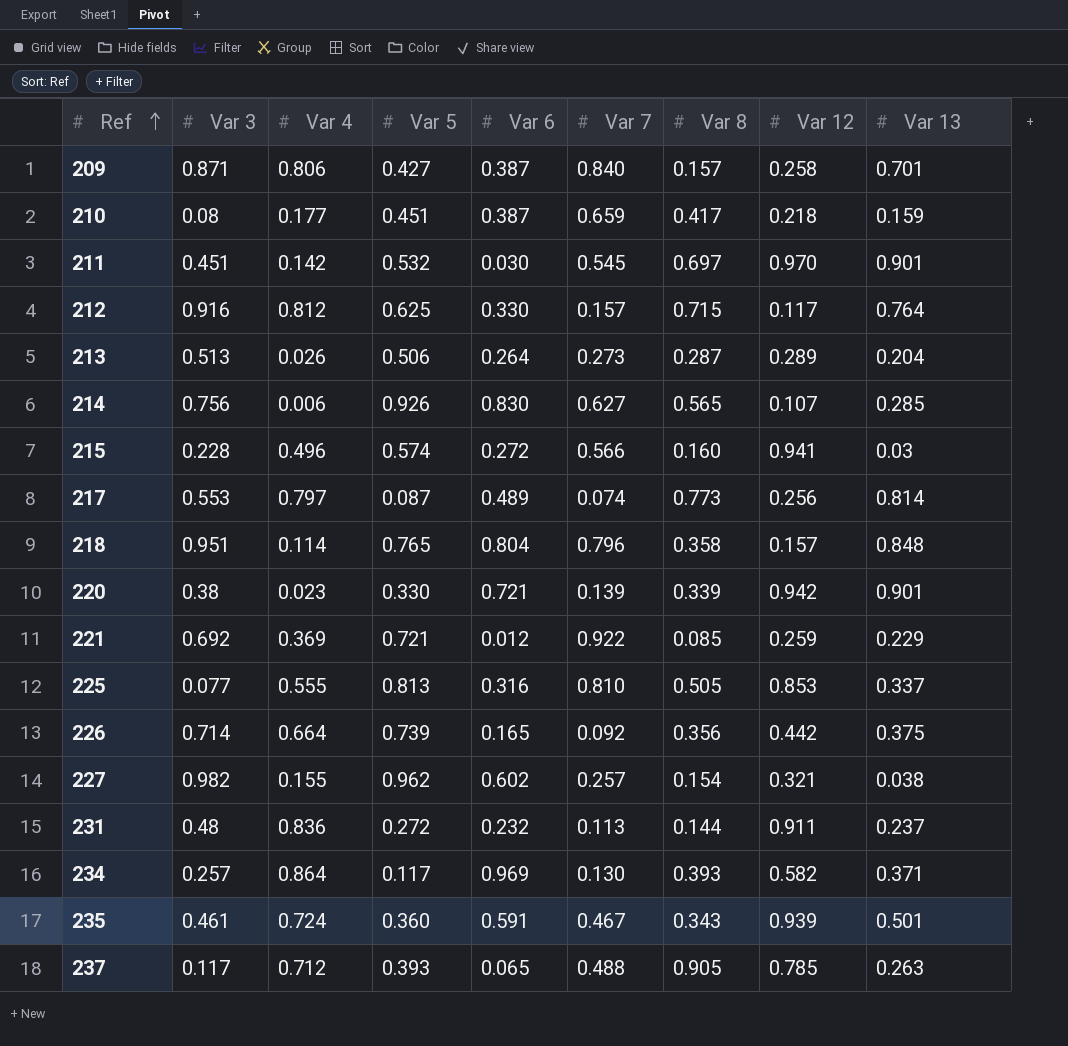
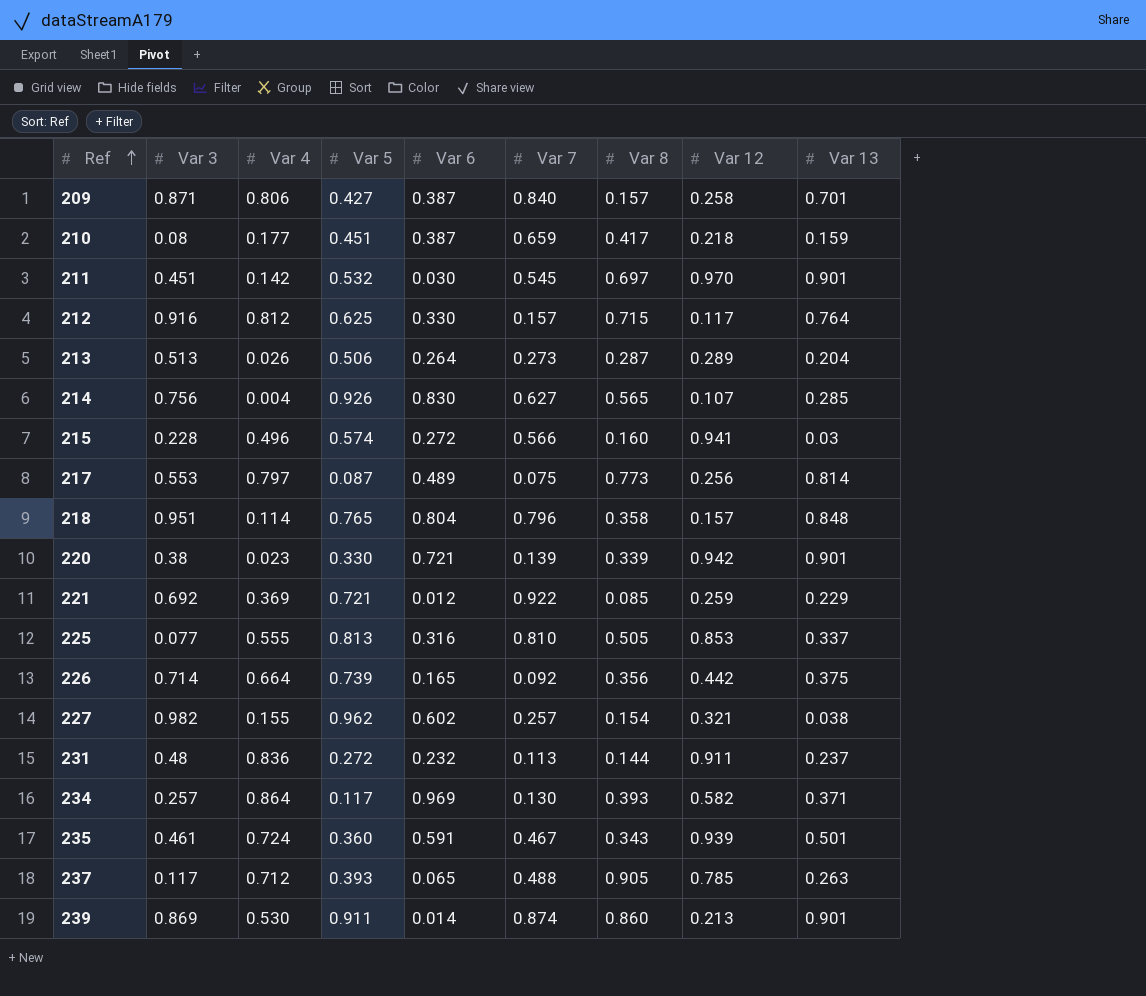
214 | Var 4: 0.006 -> 0.004
217 | Var 7: 0.074 -> 0.075
row 239: none -> 0.869 | 0.530 | 0.911 | 0.014 | 0.874 | 0.860 | 0.213 | 0.901

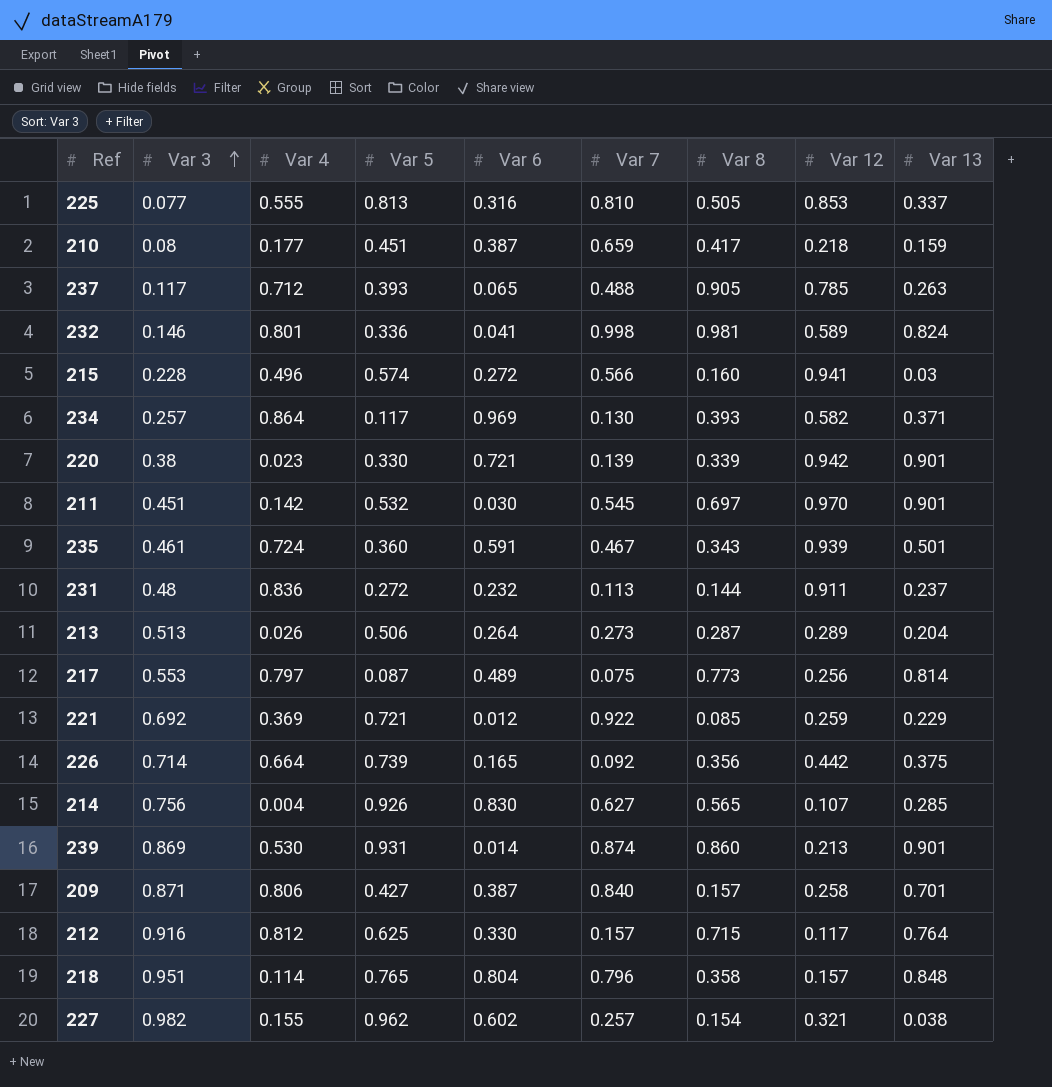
row order: Ref ascending -> Var 3 ascending
row 232: none -> 0.146 | 0.801 | 0.336 | 0.041 | 0.998 | 0.981 | 0.589 | 0.824
239 | Var 5: 0.911 -> 0.931

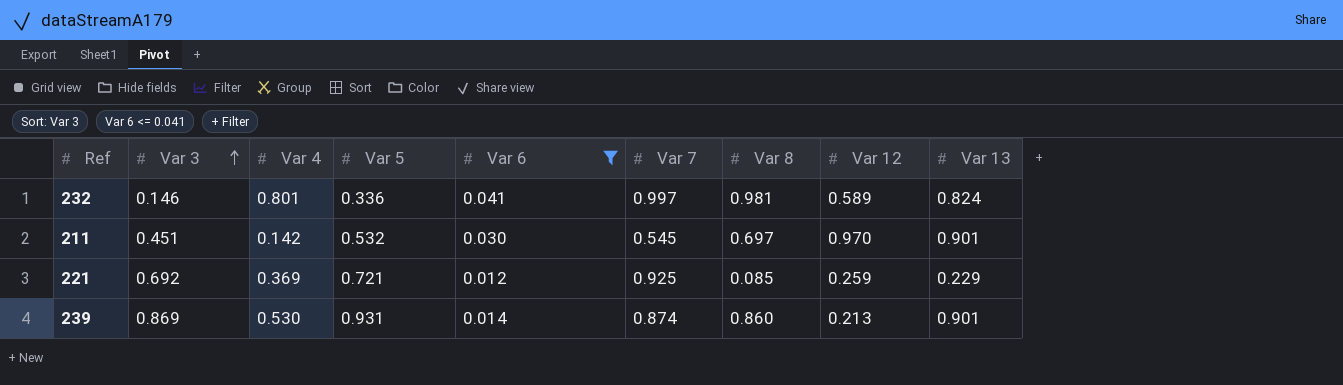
filter: none -> Var 6 <= 0.041
232 | Var 7: 0.998 -> 0.997
221 | Var 7: 0.922 -> 0.925

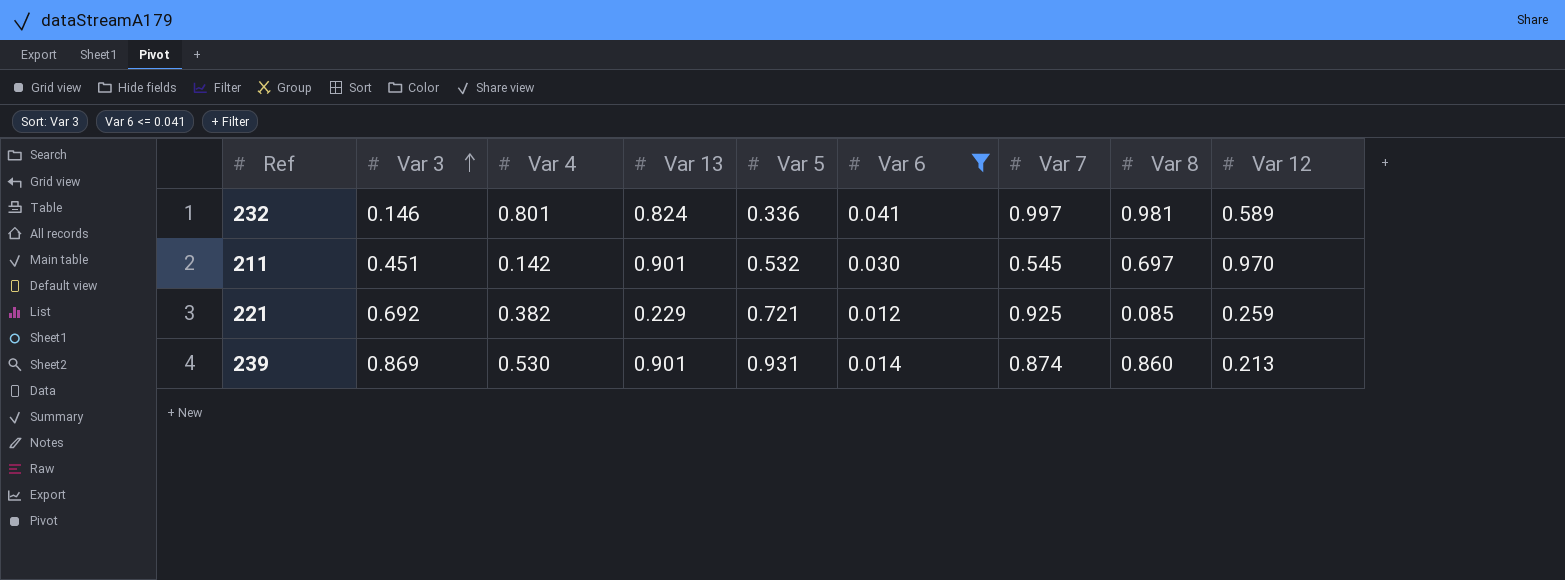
column Var 13 | position: 9 -> 4
221 | Var 4: 0.369 -> 0.382

